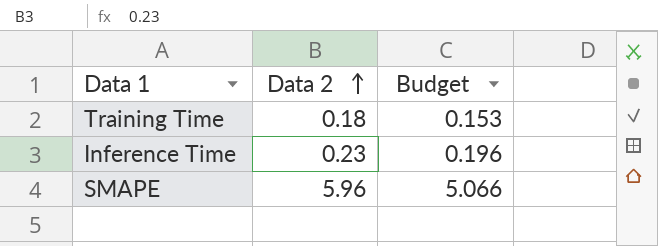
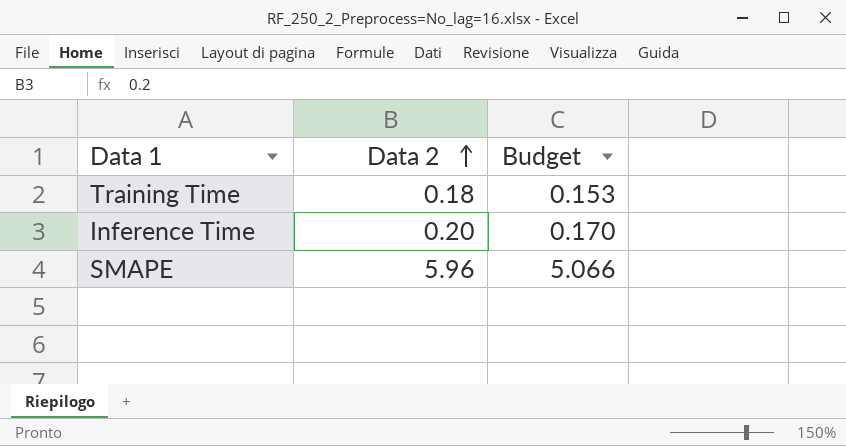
Inference Time | Data 2: 0.23 -> 0.20
Inference Time | Budget: 0.196 -> 0.170

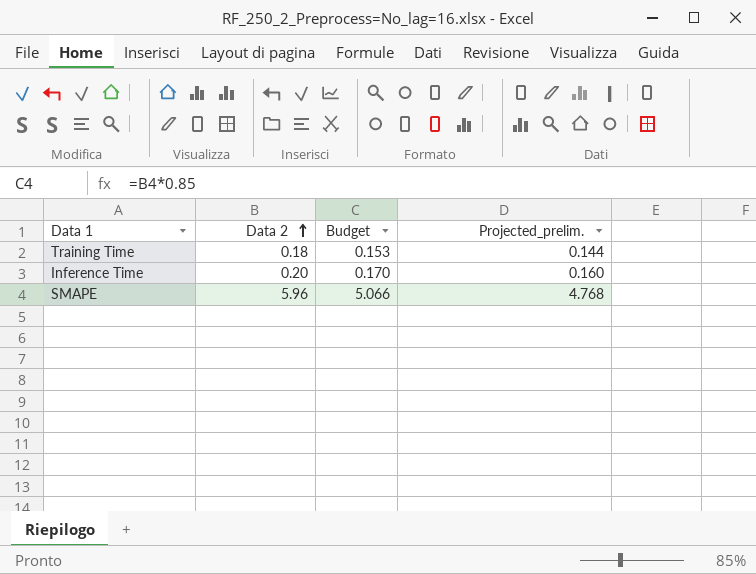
column Projected_prelim. | formula: none -> [Data 2] * 0.8

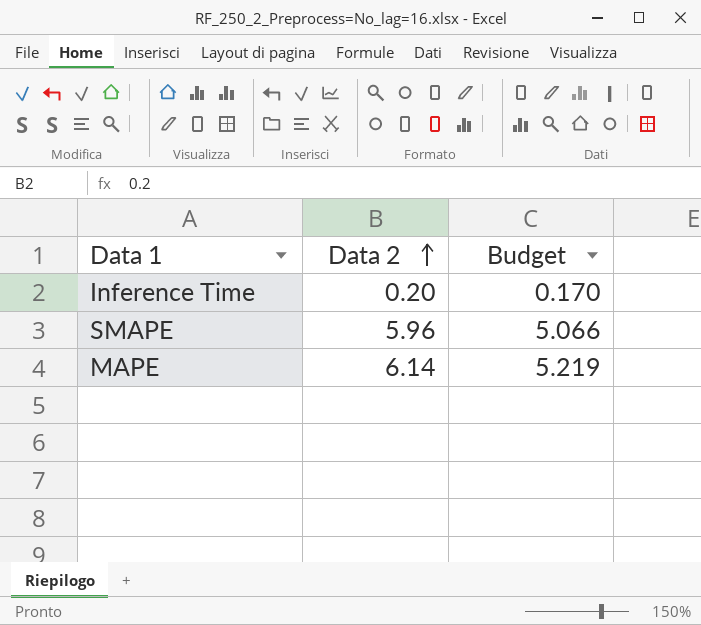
column Projected_prelim. | formula: [Data 2] * 0.8 -> none
row Training Time: 0.18 | 0.153 | 0.144 -> none
row MAPE: none -> 6.14 | 5.219

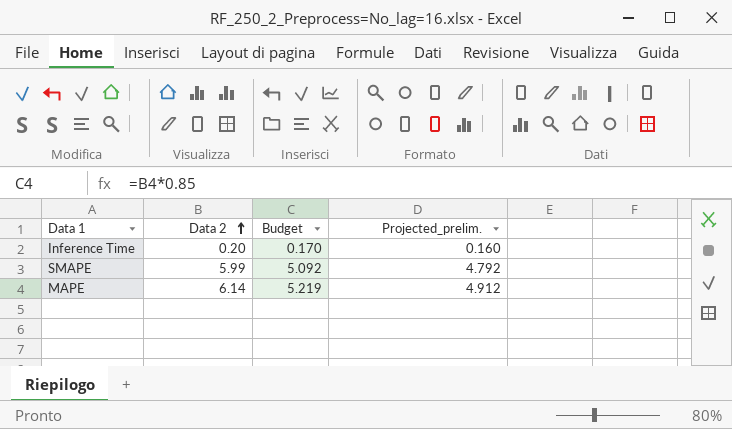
column Projected_prelim. | formula: none -> [Data 2] * 0.8
SMAPE | Data 2: 5.96 -> 5.99
SMAPE | Budget: 5.066 -> 5.092

